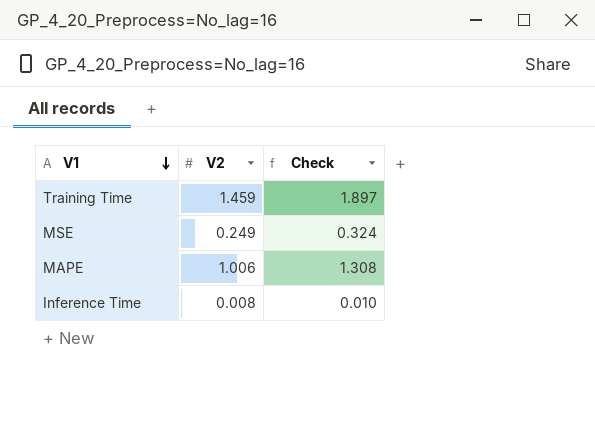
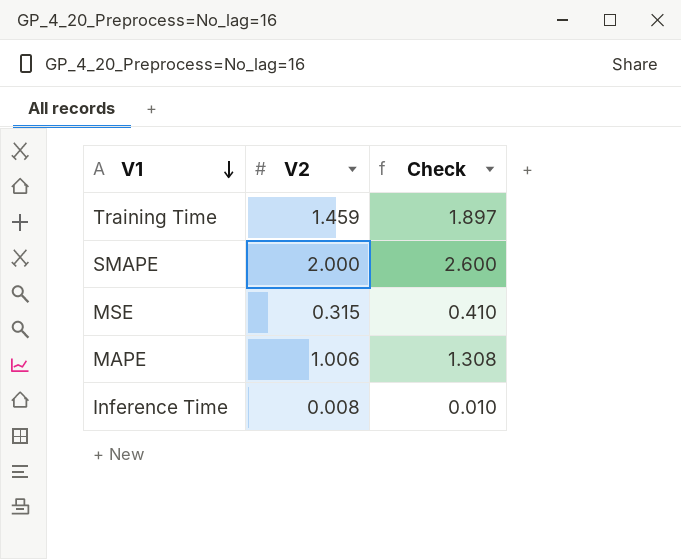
row SMAPE: none -> 2.000 | 2.600
MSE | V2: 0.249 -> 0.315
MSE | Check: 0.324 -> 0.410

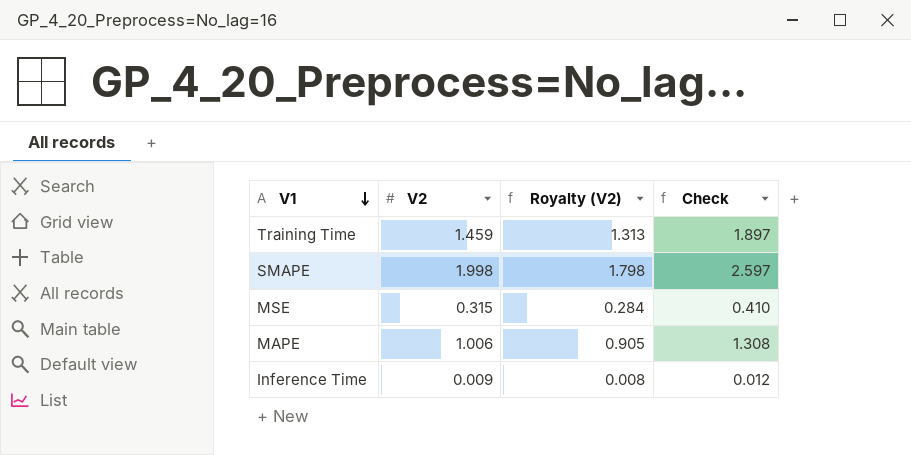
column Royalty (V2) | formula: none -> [V2] * 0.9
SMAPE | V2: 2.000 -> 1.998
SMAPE | Check: 2.600 -> 2.597
Inference Time | V2: 0.008 -> 0.009
Inference Time | Check: 0.010 -> 0.012

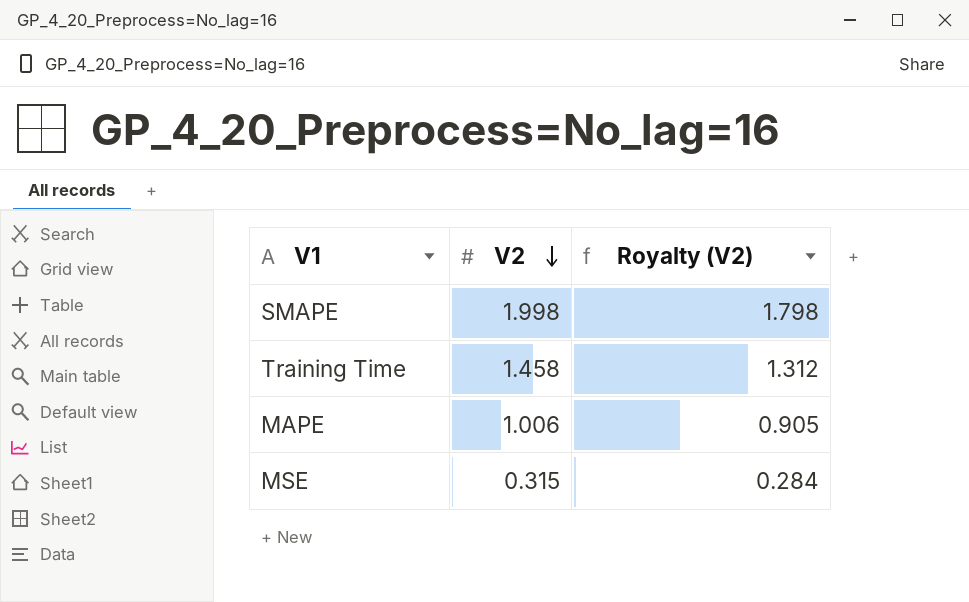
row order: V1 descending -> V2 descending
column Check | formula: [V2] * 1.3 -> none
row Inference Time: 0.009 | 0.008 | 0.012 -> none
Training Time | V2: 1.459 -> 1.458
Training Time | Royalty (V2): 1.313 -> 1.312

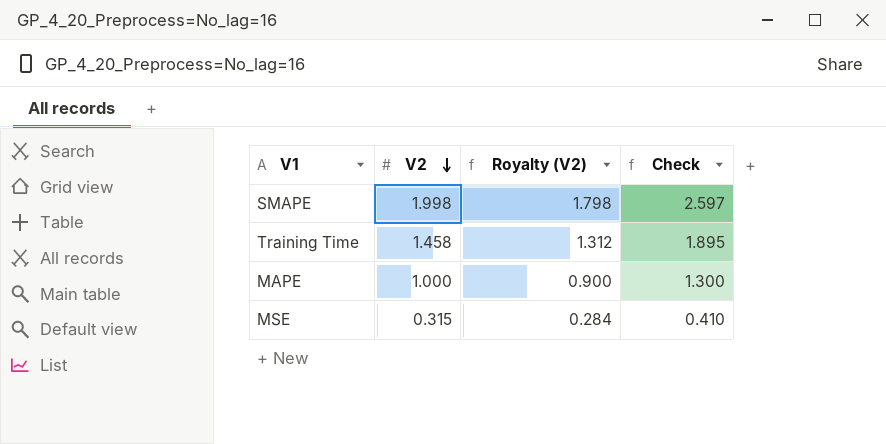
column Check | formula: none -> [V2] * 1.3
MAPE | V2: 1.006 -> 1.000
MAPE | Royalty (V2): 0.905 -> 0.900

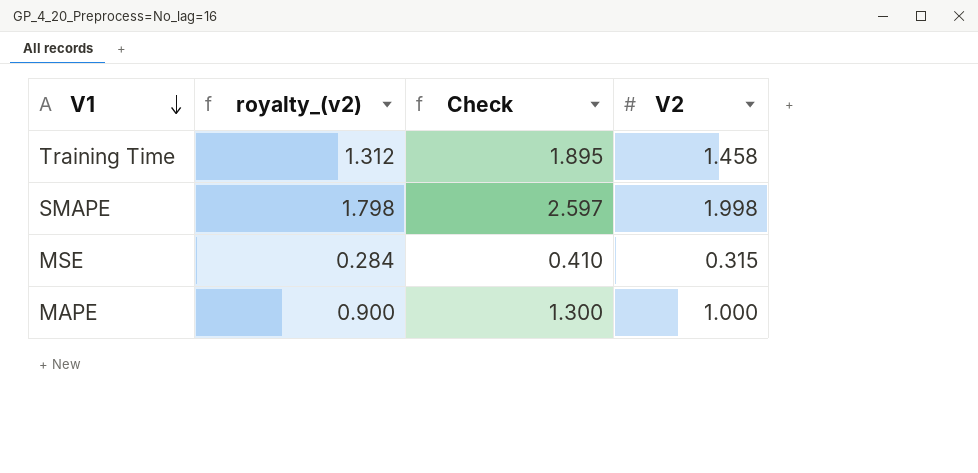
row order: V2 descending -> V1 descending
column name: Royalty (V2) -> royalty_(v2)
column V2 | position: 2 -> 4

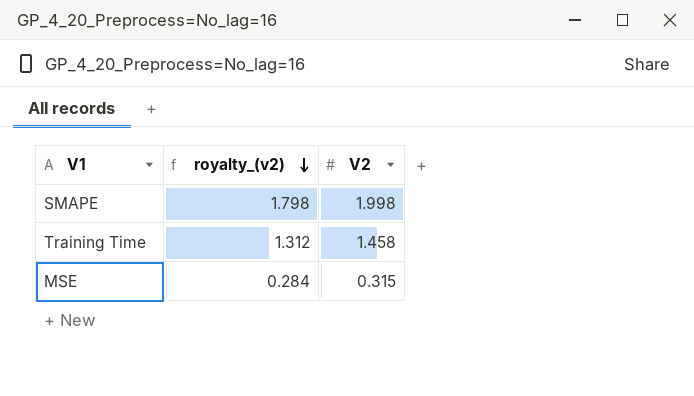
row order: V1 descending -> royalty_(v2) descending
column Check | formula: [V2] * 1.3 -> none
row MAPE: 0.900 | 1.300 | 1.000 -> none

